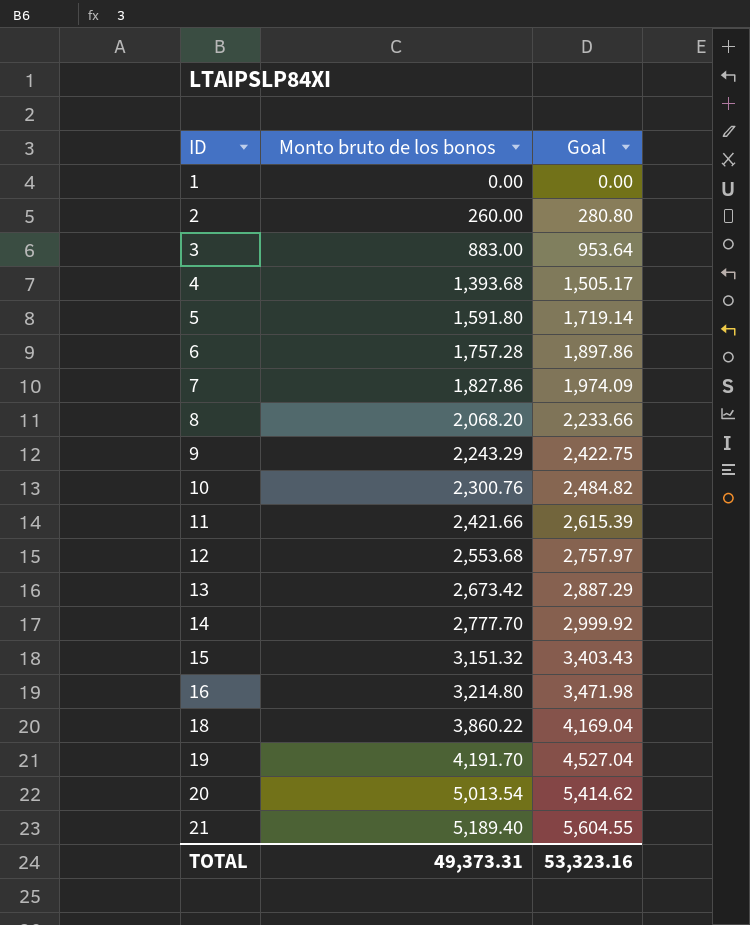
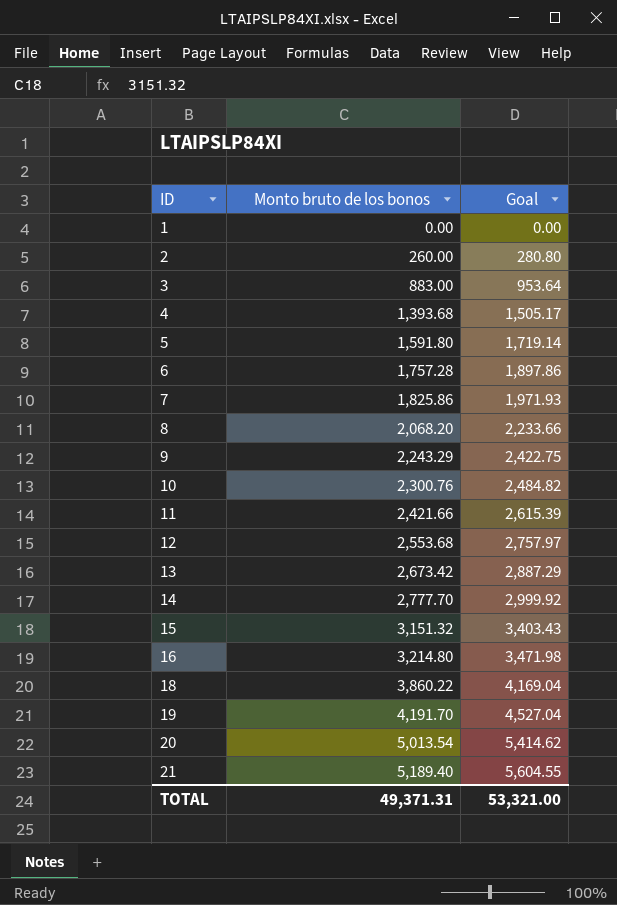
7 | Monto bruto de los bonos: 1,827.86 -> 1,825.86
7 | Goal: 1,974.09 -> 1,971.93
TOTAL | Monto bruto de los bonos: 49,373.31 -> 49,371.31
TOTAL | Goal: 53,323.16 -> 53,321.00

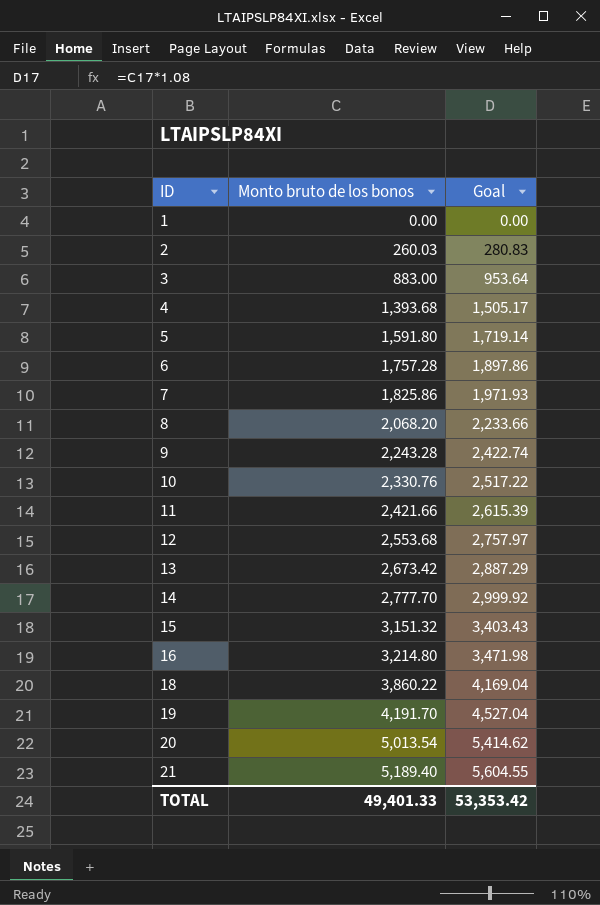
2 | Monto bruto de los bonos: 260.00 -> 260.03
2 | Goal: 280.80 -> 280.83
9 | Monto bruto de los bonos: 2,243.29 -> 2,243.28
9 | Goal: 2,422.75 -> 2,422.74
10 | Monto bruto de los bonos: 2,300.76 -> 2,330.76
10 | Goal: 2,484.82 -> 2,517.22
TOTAL | Monto bruto de los bonos: 49,371.31 -> 49,401.33
TOTAL | Goal: 53,321.00 -> 53,353.42

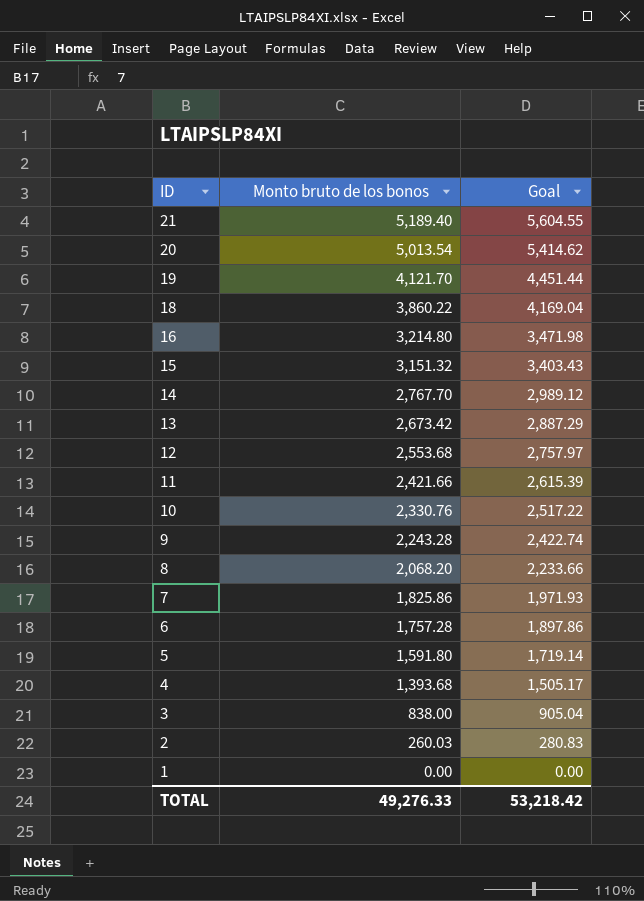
row order: ID ascending -> ID descending
19 | Monto bruto de los bonos: 4,191.70 -> 4,121.70
19 | Goal: 4,527.04 -> 4,451.44
14 | Monto bruto de los bonos: 2,777.70 -> 2,767.70
14 | Goal: 2,999.92 -> 2,989.12
3 | Monto bruto de los bonos: 883.00 -> 838.00
3 | Goal: 953.64 -> 905.04
TOTAL | Monto bruto de los bonos: 49,401.33 -> 49,276.33
TOTAL | Goal: 53,353.42 -> 53,218.42

